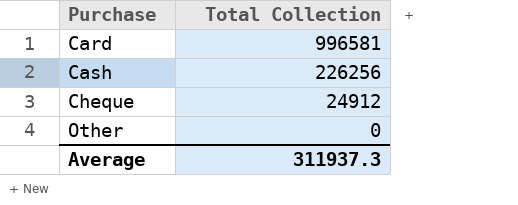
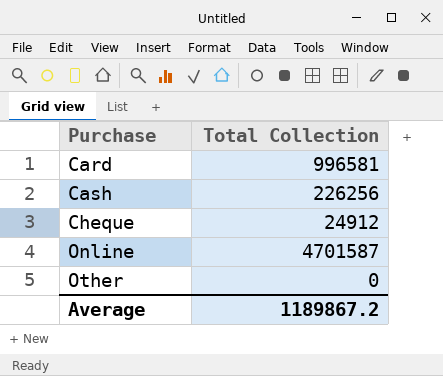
row Online: none -> 4701587
Average | Total Collection: 311937.3 -> 1189867.2

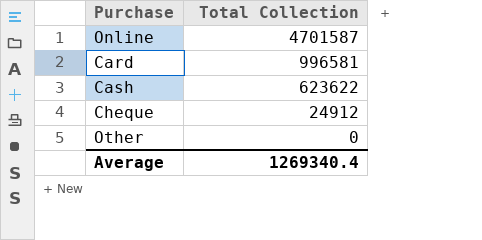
row order: Purchase ascending -> Total Collection descending
Cash | Total Collection: 226256 -> 623622
Average | Total Collection: 1189867.2 -> 1269340.4

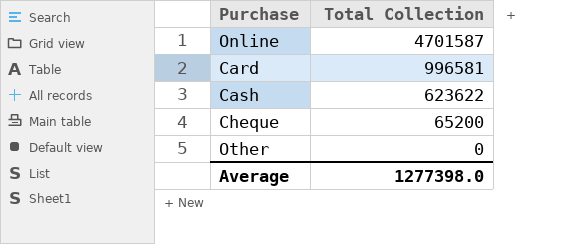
Cheque | Total Collection: 24912 -> 65200
Average | Total Collection: 1269340.4 -> 1277398.0

